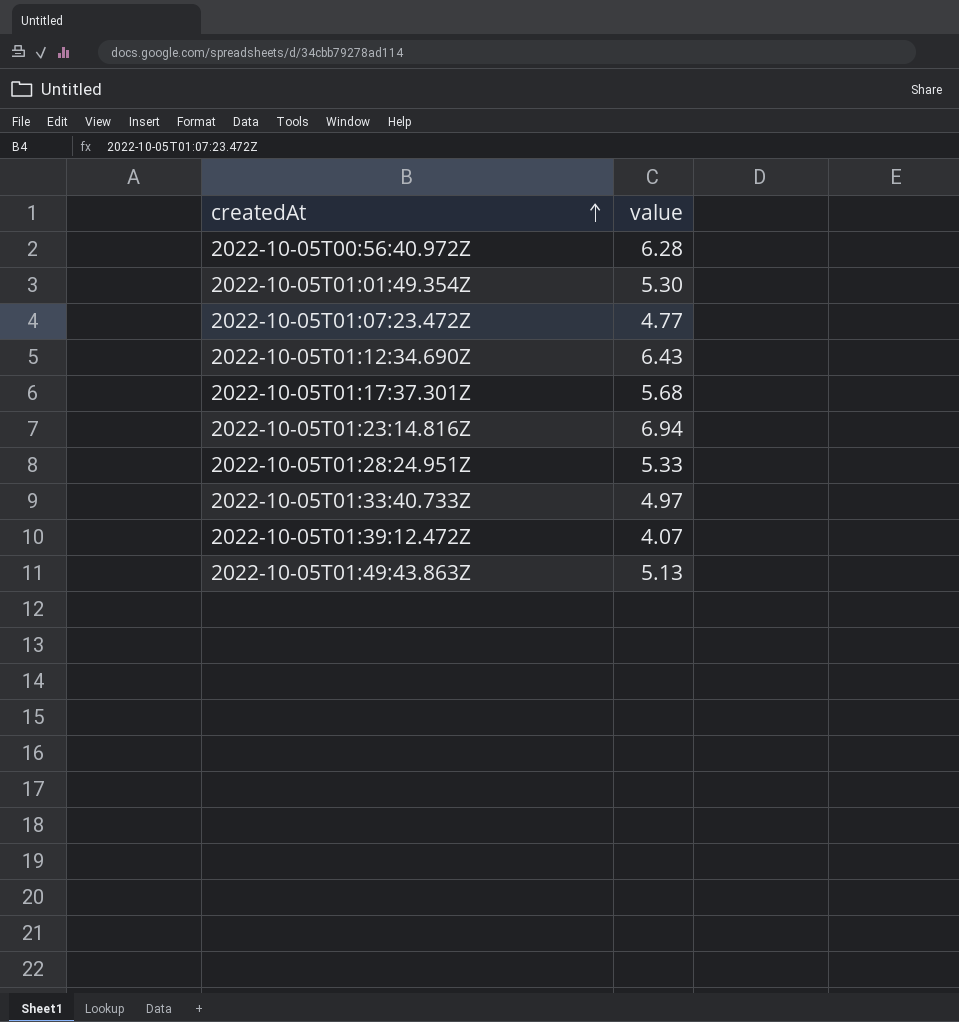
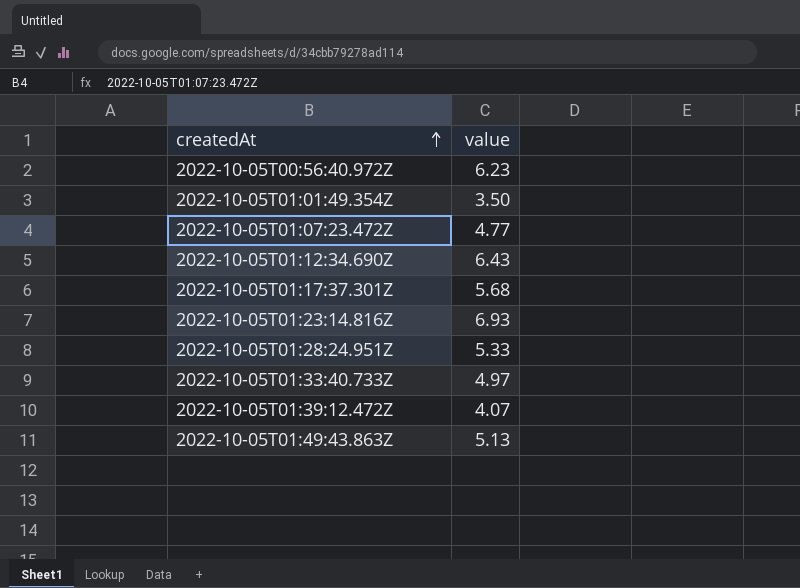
2022-10-05T00:56:40.972Z | value: 6.28 -> 6.23
2022-10-05T01:01:49.354Z | value: 5.30 -> 3.50
2022-10-05T01:23:14.816Z | value: 6.94 -> 6.93

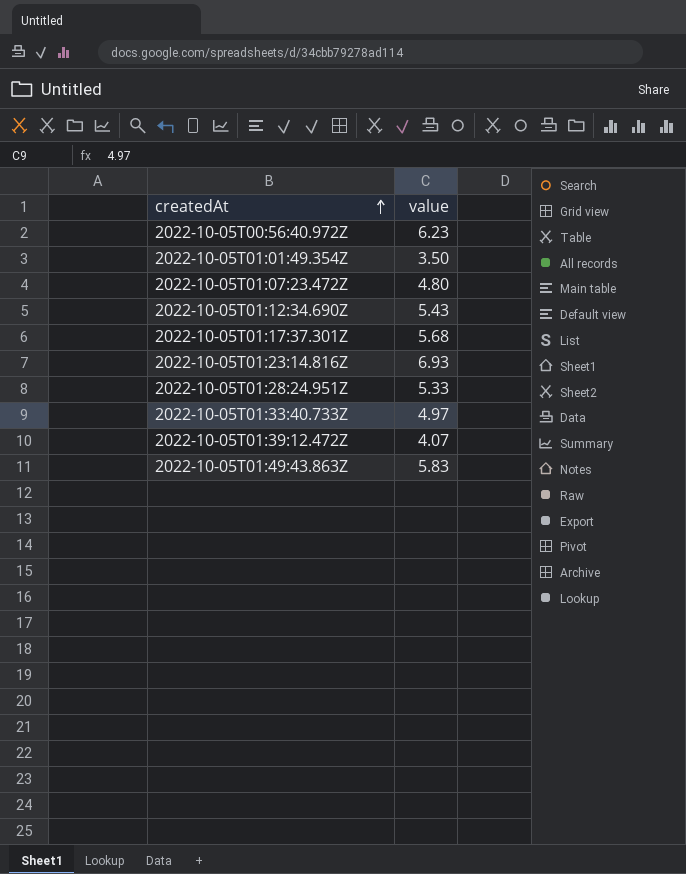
2022-10-05T01:07:23.472Z | value: 4.77 -> 4.80
2022-10-05T01:12:34.690Z | value: 6.43 -> 5.43
2022-10-05T01:49:43.863Z | value: 5.13 -> 5.83

